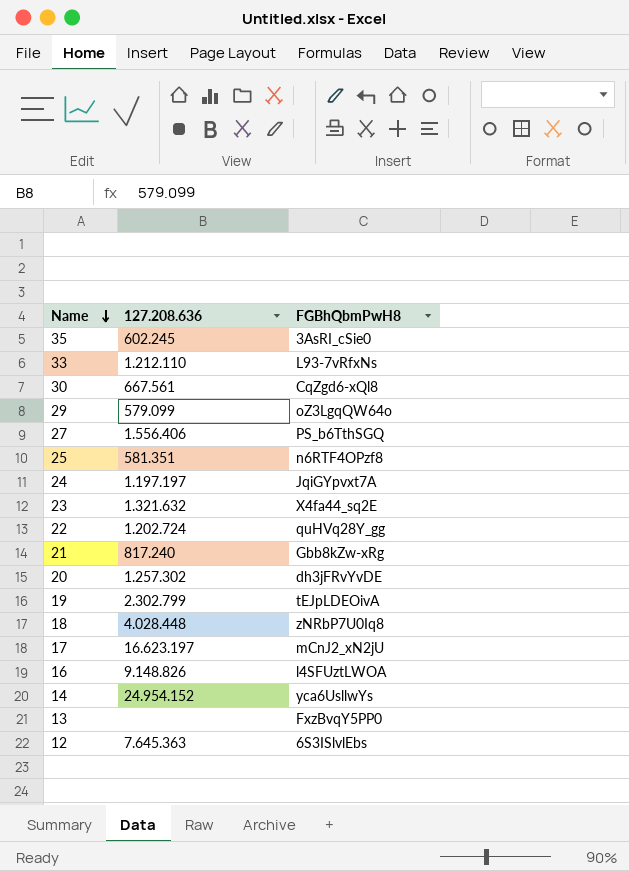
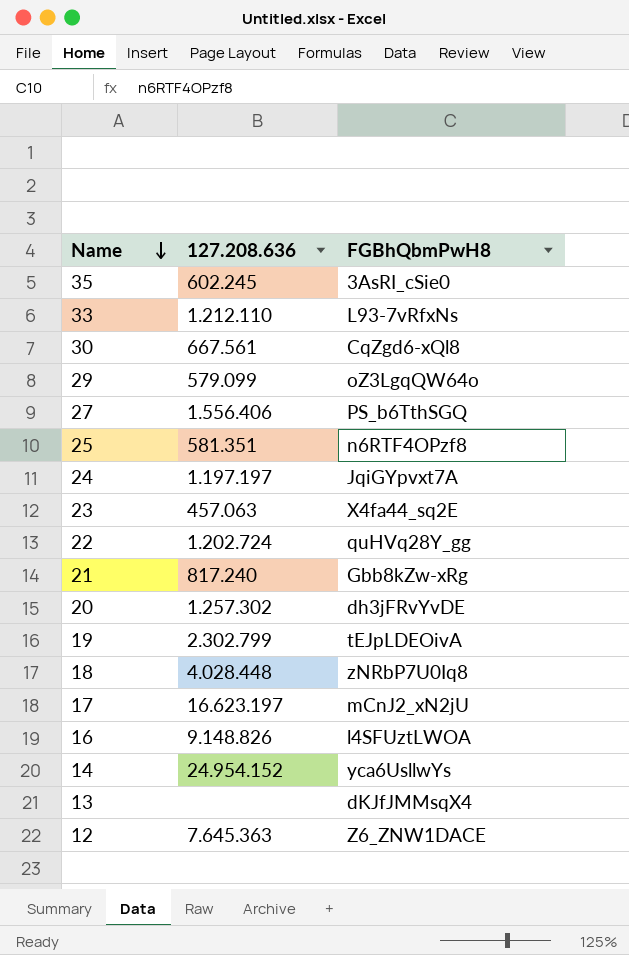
23 | 127.208.636: 1.321.632 -> 457.063
13 | FGBhQbmPwH8: FxzBvqY5PP0 -> dKJfJMMsqX4
12 | FGBhQbmPwH8: 6S3ISlvlEbs -> Z6_ZNW1DACE

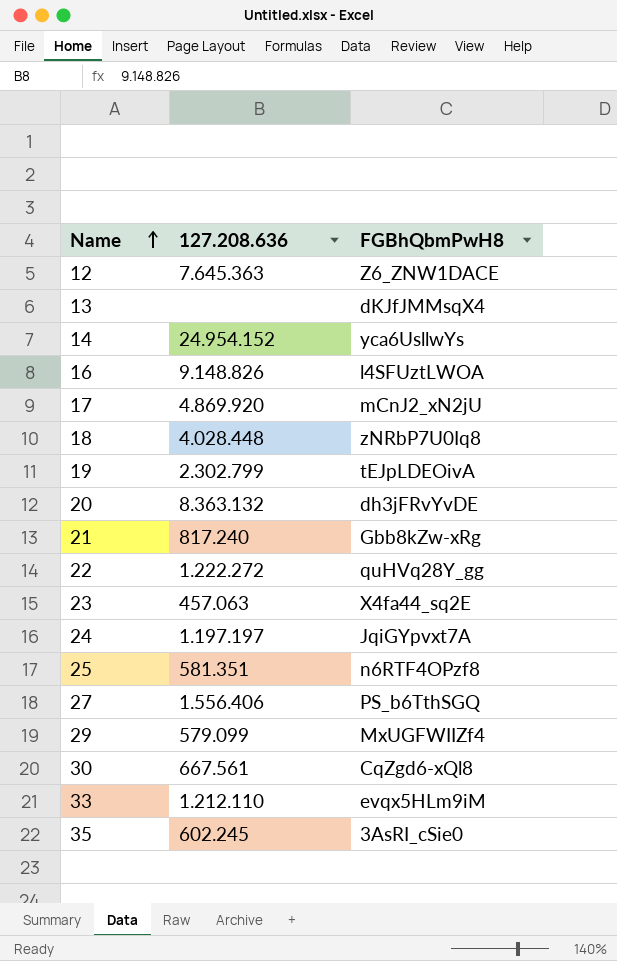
row order: Name descending -> Name ascending
17 | 127.208.636: 16.623.197 -> 4.869.920
20 | 127.208.636: 1.257.302 -> 8.363.132
22 | 127.208.636: 1.202.724 -> 1.222.272
29 | FGBhQbmPwH8: oZ3LgqQW64o -> MxUGFWIIZf4
33 | FGBhQbmPwH8: L93-7vRfxNs -> evqx5HLm9iM

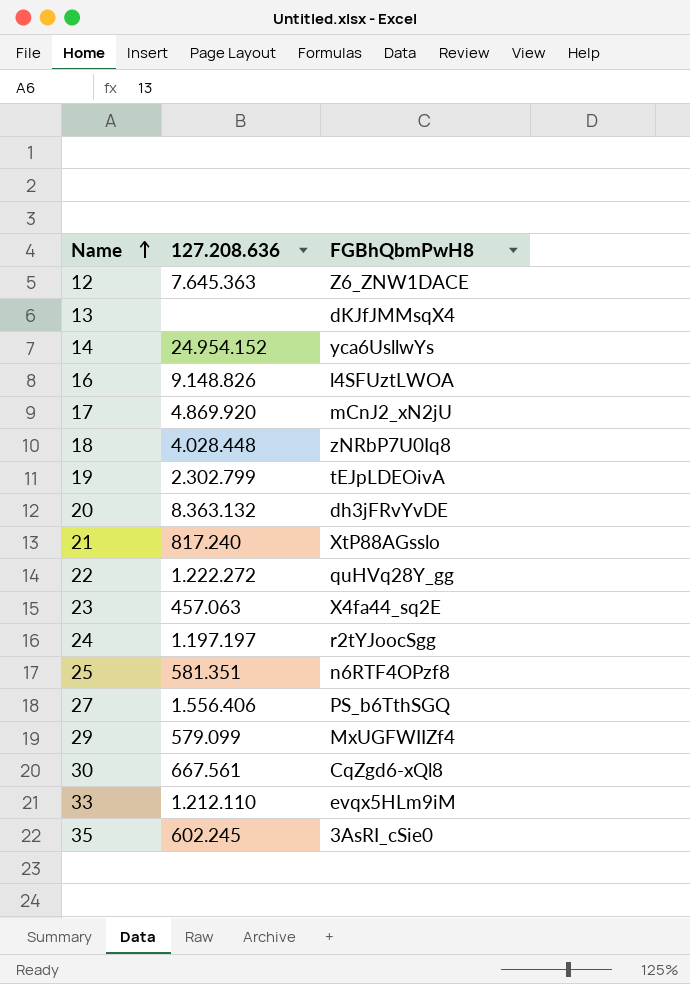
21 | FGBhQbmPwH8: Gbb8kZw-xRg -> XtP88AGsslo
24 | FGBhQbmPwH8: JqiGYpvxt7A -> r2tYJoocSgg

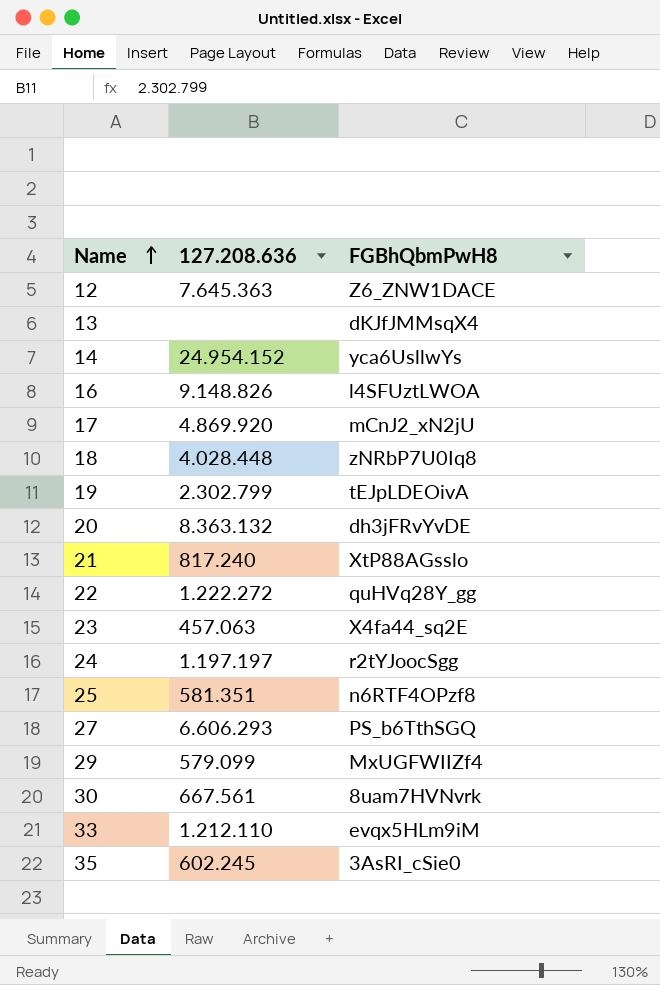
27 | 127.208.636: 1.556.406 -> 6.606.293
30 | FGBhQbmPwH8: CqZgd6-xQl8 -> 8uam7HVNvrk

